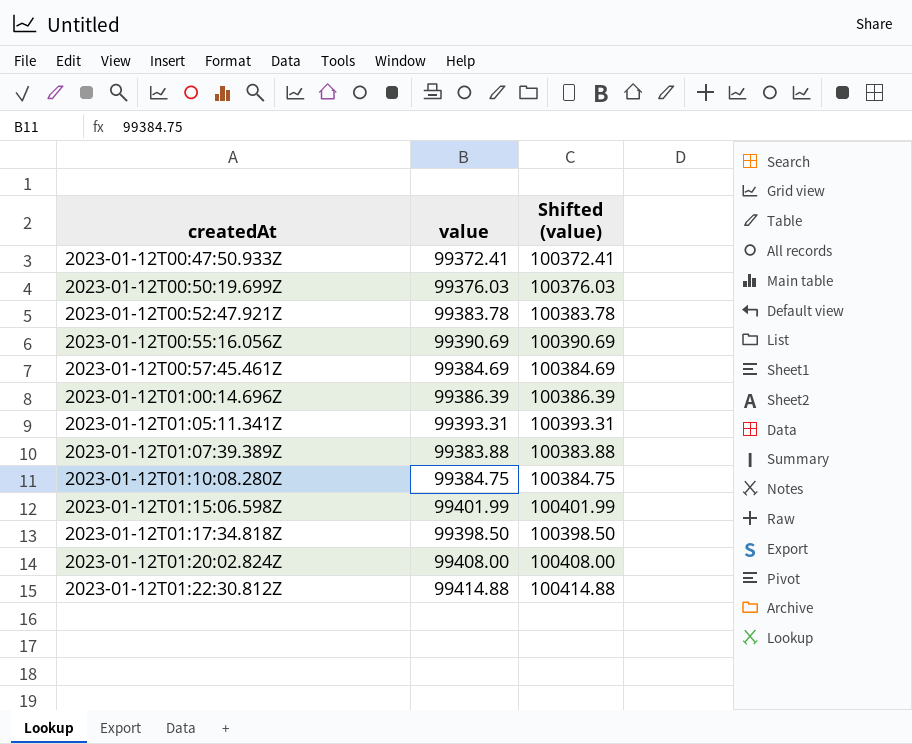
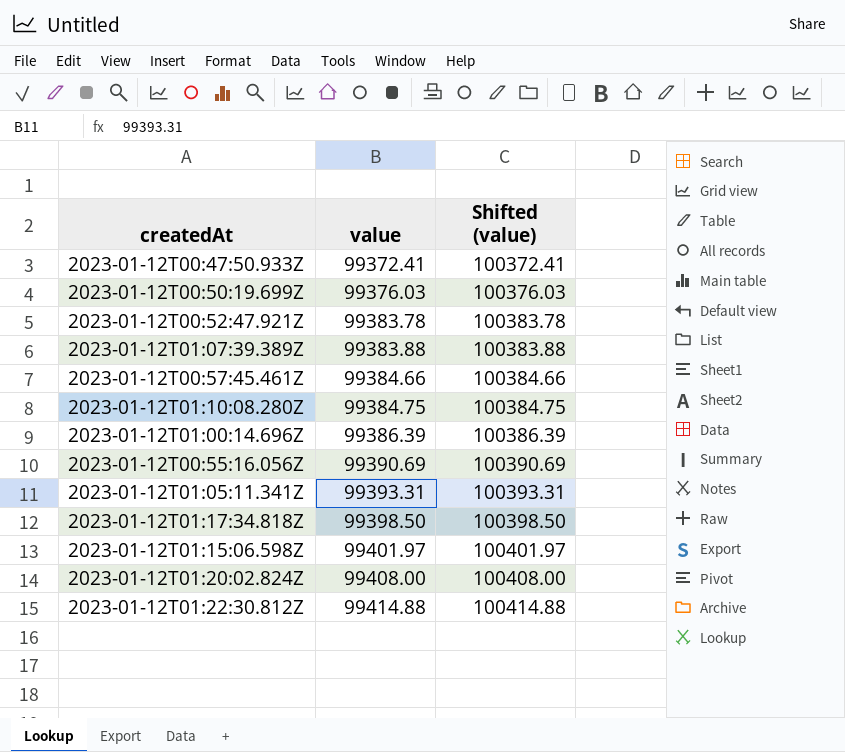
row order: createdAt ascending -> value ascending
2023-01-12T00:57:45.461Z | value: 99384.69 -> 99384.66
2023-01-12T00:57:45.461Z | Shifted (value): 100384.69 -> 100384.66
2023-01-12T01:15:06.598Z | value: 99401.99 -> 99401.97
2023-01-12T01:15:06.598Z | Shifted (value): 100401.99 -> 100401.97

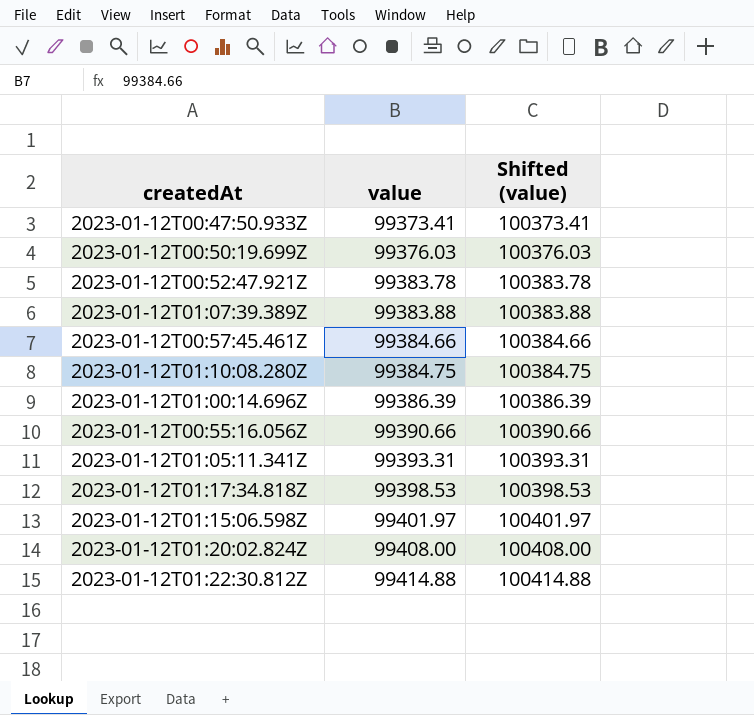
2023-01-12T00:47:50.933Z | value: 99372.41 -> 99373.41
2023-01-12T00:47:50.933Z | Shifted (value): 100372.41 -> 100373.41
2023-01-12T00:55:16.056Z | value: 99390.69 -> 99390.66
2023-01-12T00:55:16.056Z | Shifted (value): 100390.69 -> 100390.66
2023-01-12T01:17:34.818Z | value: 99398.50 -> 99398.53
2023-01-12T01:17:34.818Z | Shifted (value): 100398.50 -> 100398.53

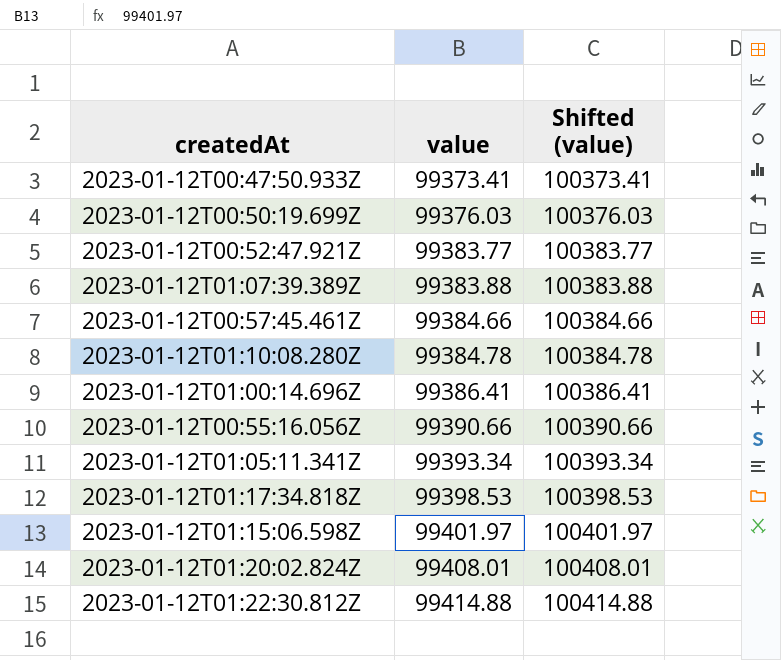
2023-01-12T00:52:47.921Z | value: 99383.78 -> 99383.77
2023-01-12T00:52:47.921Z | Shifted (value): 100383.78 -> 100383.77
2023-01-12T01:10:08.280Z | value: 99384.75 -> 99384.78
2023-01-12T01:10:08.280Z | Shifted (value): 100384.75 -> 100384.78
2023-01-12T01:00:14.696Z | value: 99386.39 -> 99386.41
2023-01-12T01:00:14.696Z | Shifted (value): 100386.39 -> 100386.41
2023-01-12T01:05:11.341Z | value: 99393.31 -> 99393.34
2023-01-12T01:05:11.341Z | Shifted (value): 100393.31 -> 100393.34
2023-01-12T01:20:02.824Z | value: 99408.00 -> 99408.01
2023-01-12T01:20:02.824Z | Shifted (value): 100408.00 -> 100408.01

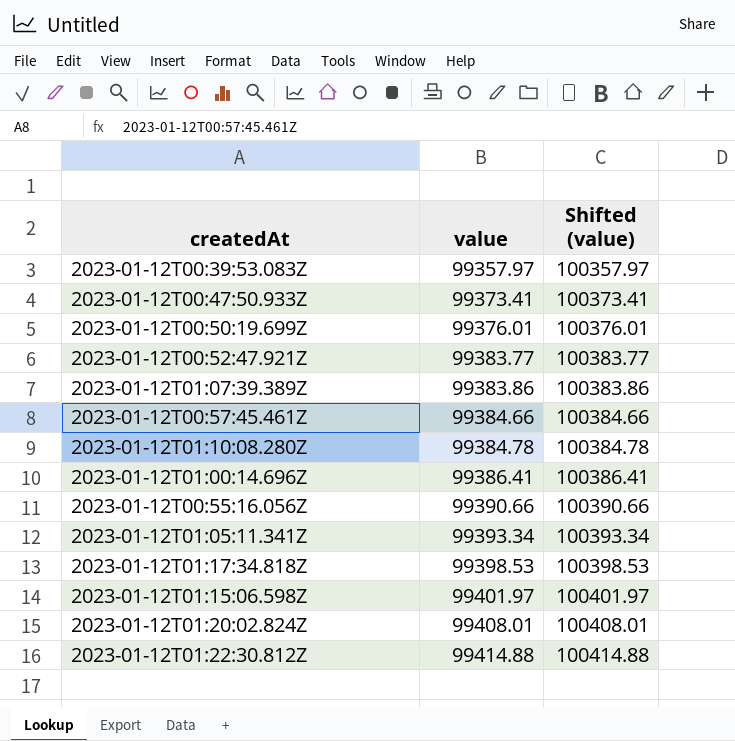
row 2023-01-12T00:39:53.083Z: none -> 99357.97 | 100357.97
2023-01-12T00:50:19.699Z | value: 99376.03 -> 99376.01
2023-01-12T00:50:19.699Z | Shifted (value): 100376.03 -> 100376.01
2023-01-12T01:07:39.389Z | value: 99383.88 -> 99383.86
2023-01-12T01:07:39.389Z | Shifted (value): 100383.88 -> 100383.86

